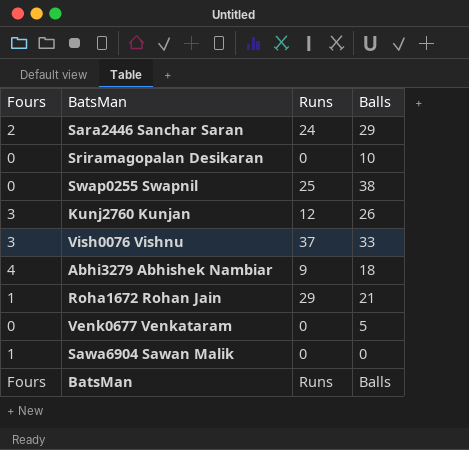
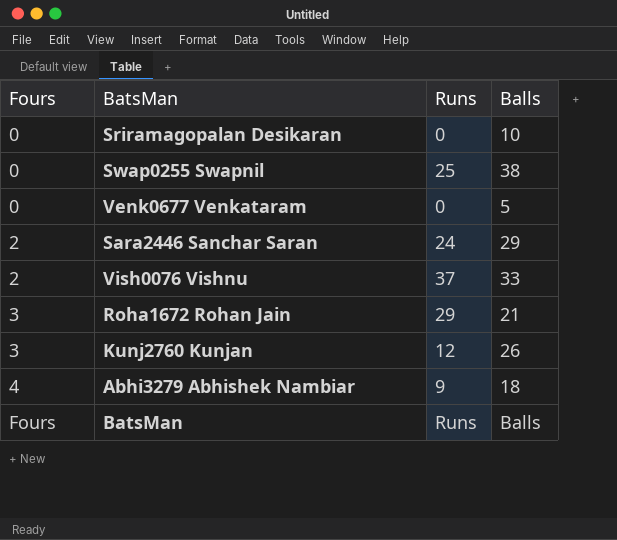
row order: none -> Fours ascending
row Sawa6904 Sawan Malik: 1 | 0 | 0 -> none
Vish0076 Vishnu | Fours: 3 -> 2
Roha1672 Rohan Jain | Fours: 1 -> 3

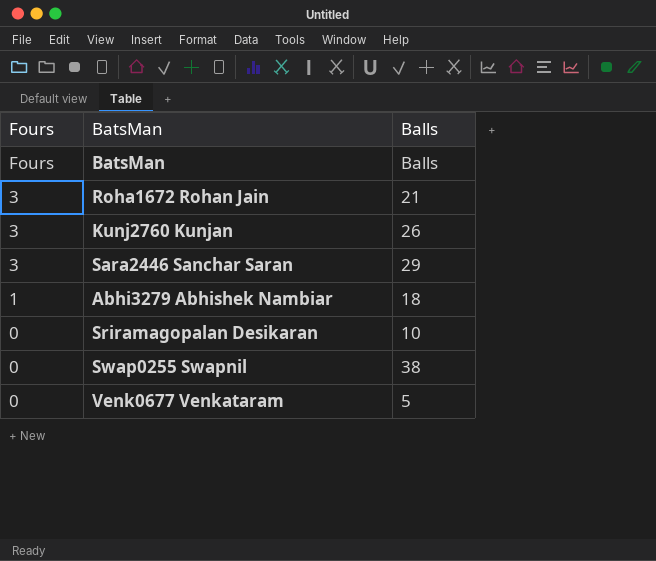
row order: Fours ascending -> Fours descending
column Runs | position: 3 -> none
row Vish0076 Vishnu: 2 | 37 | 33 -> none
Sara2446 Sanchar Saran | Fours: 2 -> 3
Abhi3279 Abhishek Nambiar | Fours: 4 -> 1

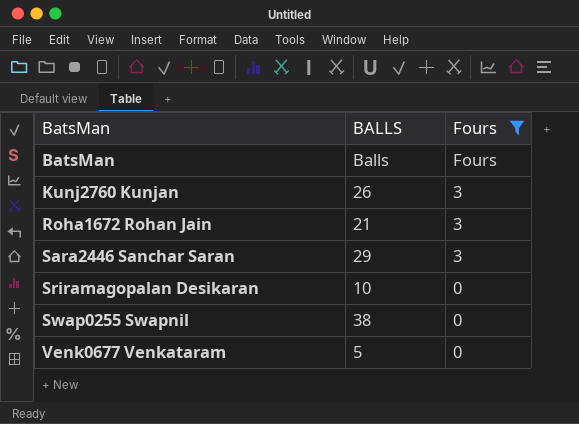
filter: none -> Fours != 1
row order: Fours descending -> BatsMan ascending
column name: Balls -> BALLS
column Fours | position: 1 -> 3

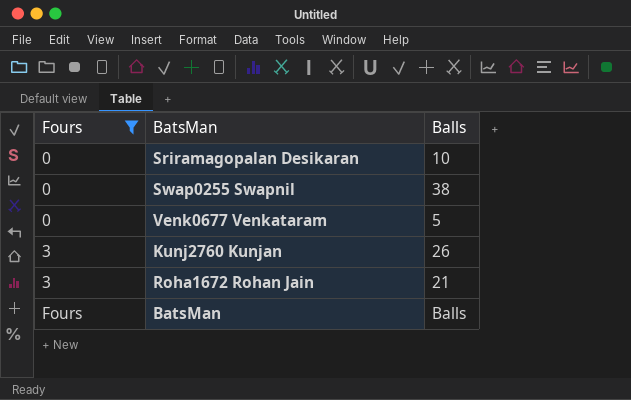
row order: BatsMan ascending -> Fours ascending
column Fours | position: 3 -> 1
column name: BALLS -> Balls
row Sara2446 Sanchar Saran: 29 | 3 -> none

